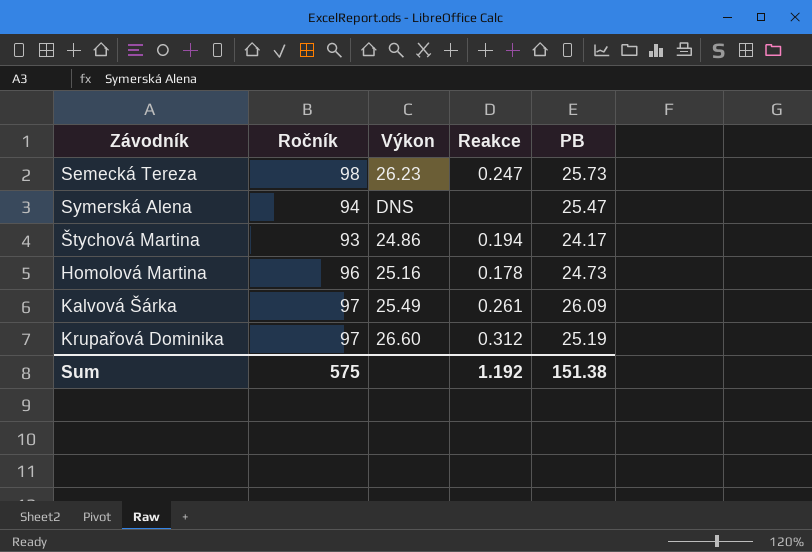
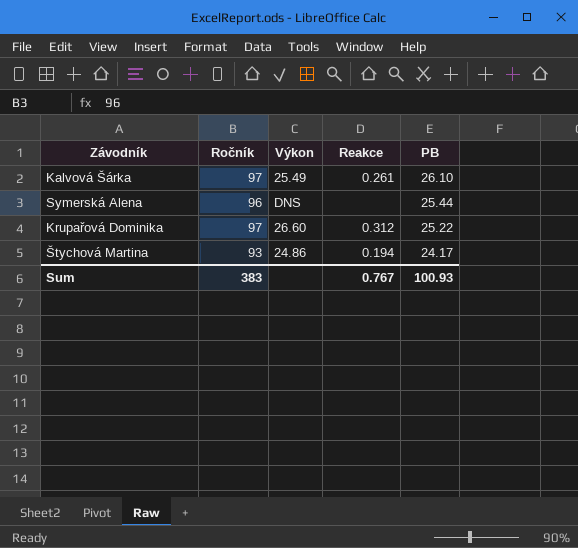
row order: none -> PB descending
row Semecká Tereza: 98 | 26.23 | 0.247 | 25.73 -> none
row Homolová Martina: 96 | 25.16 | 0.178 | 24.73 -> none
Kalvová Šárka | PB: 26.09 -> 26.10
Symerská Alena | Ročník: 94 -> 96
Symerská Alena | PB: 25.47 -> 25.44
Krupařová Dominika | PB: 25.19 -> 25.22
Sum | Ročník: 575 -> 383
Sum | Reakce: 1.192 -> 0.767
Sum | PB: 151.38 -> 100.93

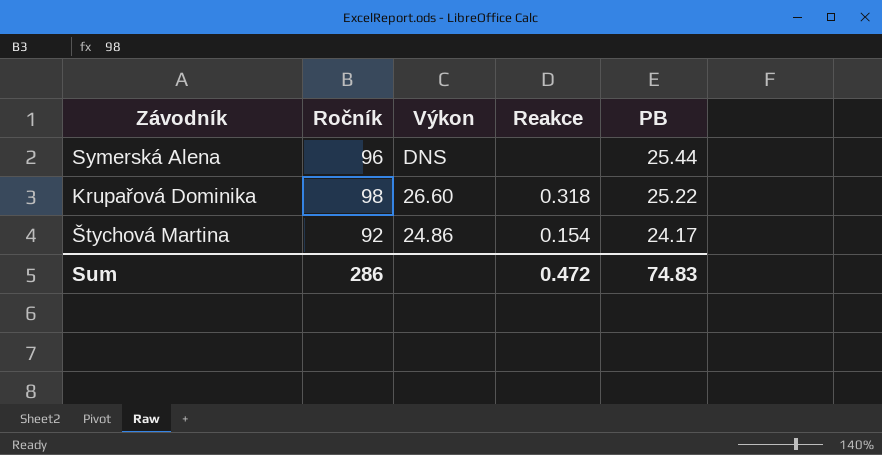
row Kalvová Šárka: 97 | 25.49 | 0.261 | 26.10 -> none
Krupařová Dominika | Ročník: 97 -> 98
Krupařová Dominika | Reakce: 0.312 -> 0.318
Štychová Martina | Ročník: 93 -> 92
Štychová Martina | Reakce: 0.194 -> 0.154
Sum | Ročník: 383 -> 286
Sum | Reakce: 0.767 -> 0.472
Sum | PB: 100.93 -> 74.83

